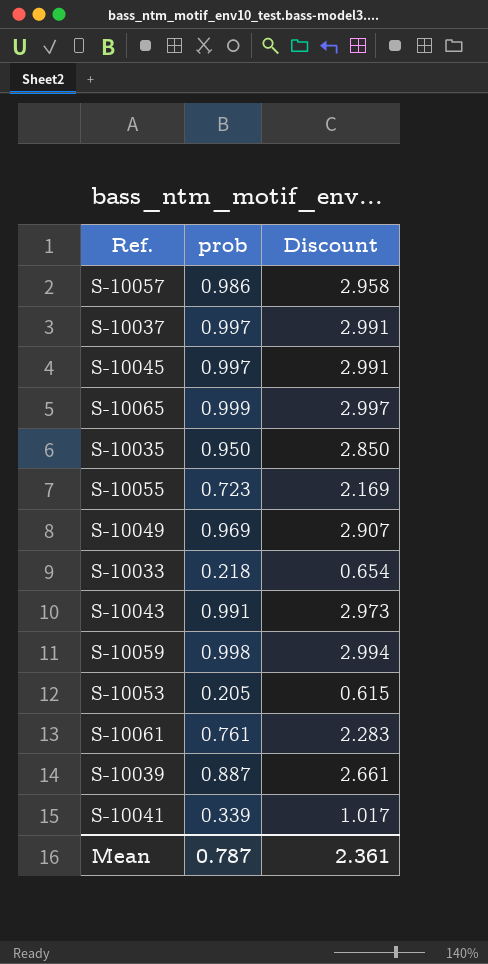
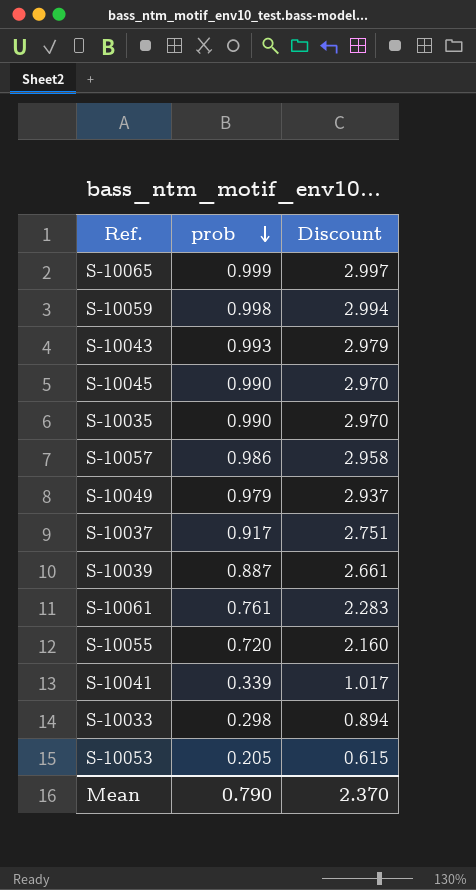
row order: none -> prob descending
S-10043 | prob: 0.991 -> 0.993
S-10043 | Discount: 2.973 -> 2.979
S-10045 | prob: 0.997 -> 0.990
S-10045 | Discount: 2.991 -> 2.970
S-10035 | prob: 0.950 -> 0.990
S-10035 | Discount: 2.850 -> 2.970
S-10049 | prob: 0.969 -> 0.979
S-10049 | Discount: 2.907 -> 2.937
S-10037 | prob: 0.997 -> 0.917
S-10037 | Discount: 2.991 -> 2.751
S-10055 | prob: 0.723 -> 0.720
S-10055 | Discount: 2.169 -> 2.160
S-10033 | prob: 0.218 -> 0.298
S-10033 | Discount: 0.654 -> 0.894
Mean | prob: 0.787 -> 0.790
Mean | Discount: 2.361 -> 2.370

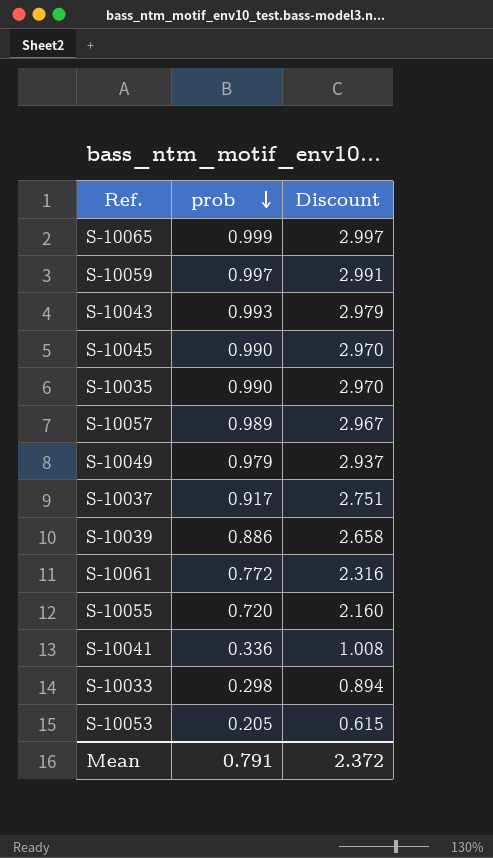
S-10059 | prob: 0.998 -> 0.997
S-10059 | Discount: 2.994 -> 2.991
S-10057 | prob: 0.986 -> 0.989
S-10057 | Discount: 2.958 -> 2.967
S-10039 | prob: 0.887 -> 0.886
S-10039 | Discount: 2.661 -> 2.658
S-10061 | prob: 0.761 -> 0.772
S-10061 | Discount: 2.283 -> 2.316
S-10041 | prob: 0.339 -> 0.336
S-10041 | Discount: 1.017 -> 1.008
Mean | prob: 0.790 -> 0.791
Mean | Discount: 2.370 -> 2.372

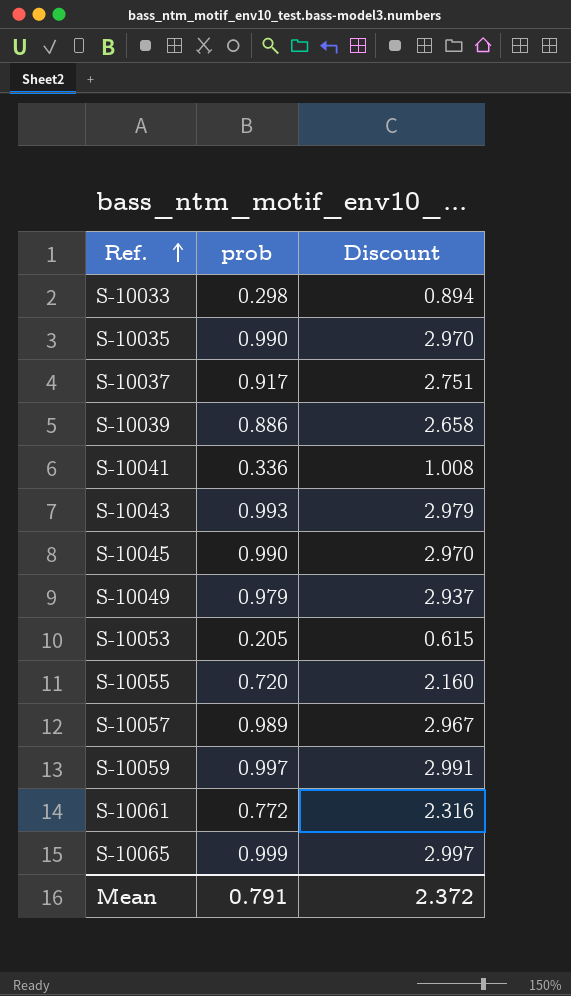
row order: prob descending -> Ref. ascending

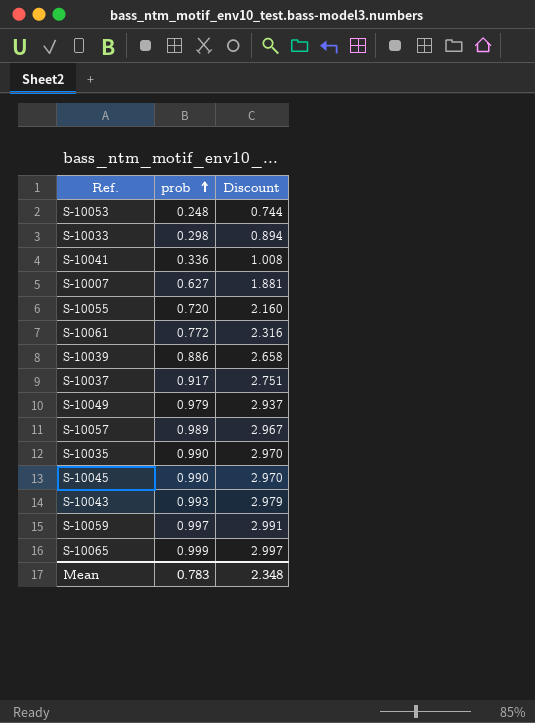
row order: Ref. ascending -> prob ascending
S-10053 | prob: 0.205 -> 0.248
S-10053 | Discount: 0.615 -> 0.744
row S-10007: none -> 0.627 | 1.881
Mean | prob: 0.791 -> 0.783
Mean | Discount: 2.372 -> 2.348

